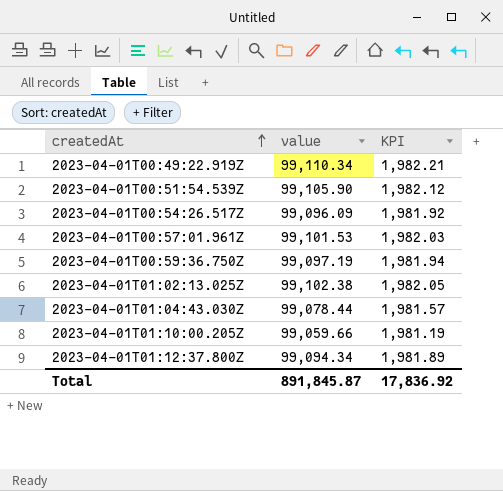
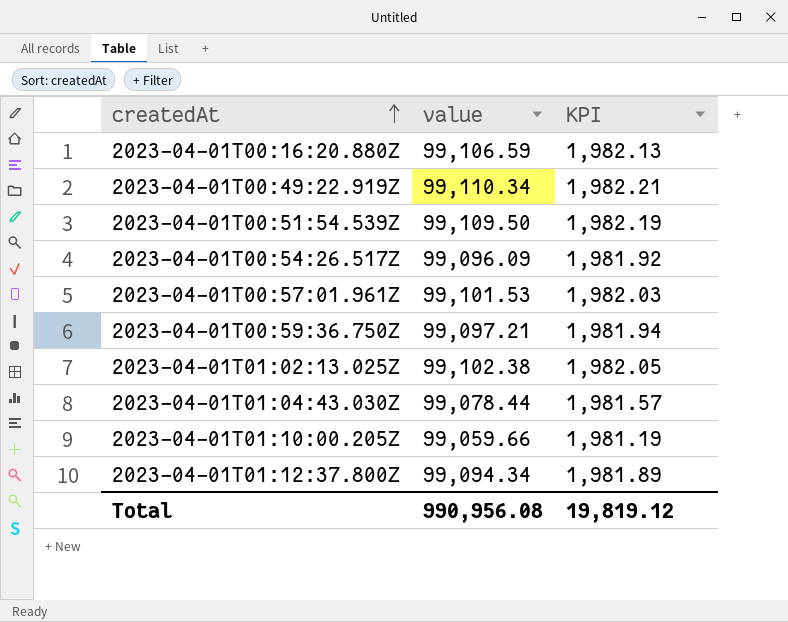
row 2023-04-01T00:16:20.880Z: none -> 99,106.59 | 1,982.13
2023-04-01T00:51:54.539Z | value: 99,105.90 -> 99,109.50
2023-04-01T00:51:54.539Z | KPI: 1,982.12 -> 1,982.19
2023-04-01T00:59:36.750Z | value: 99,097.19 -> 99,097.21
Total | value: 891,845.87 -> 990,956.08
Total | KPI: 17,836.92 -> 19,819.12

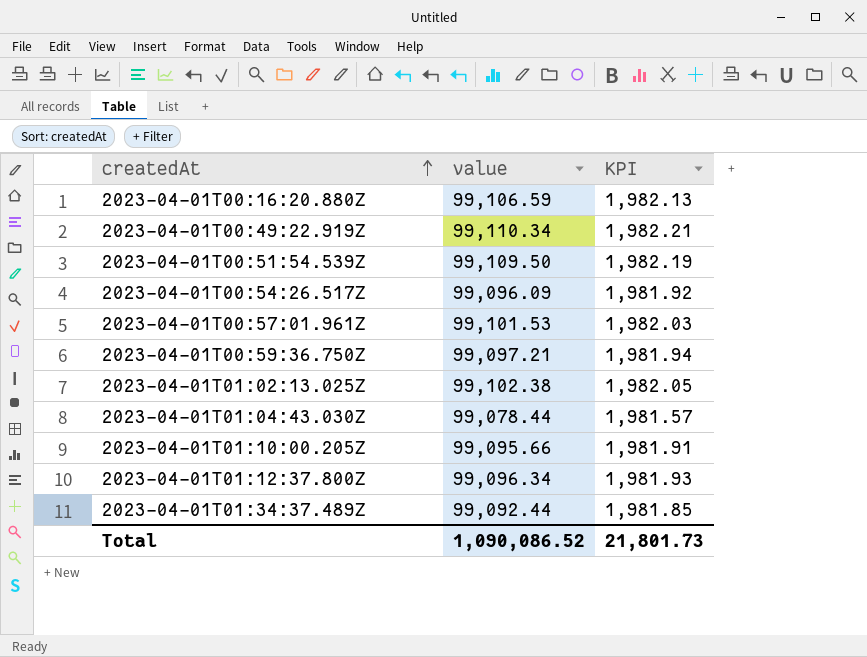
2023-04-01T01:10:00.205Z | value: 99,059.66 -> 99,095.66
2023-04-01T01:10:00.205Z | KPI: 1,981.19 -> 1,981.91
2023-04-01T01:12:37.800Z | value: 99,094.34 -> 99,096.34
2023-04-01T01:12:37.800Z | KPI: 1,981.89 -> 1,981.93
row 2023-04-01T01:34:37.489Z: none -> 99,092.44 | 1,981.85
Total | value: 990,956.08 -> 1,090,086.52
Total | KPI: 19,819.12 -> 21,801.73

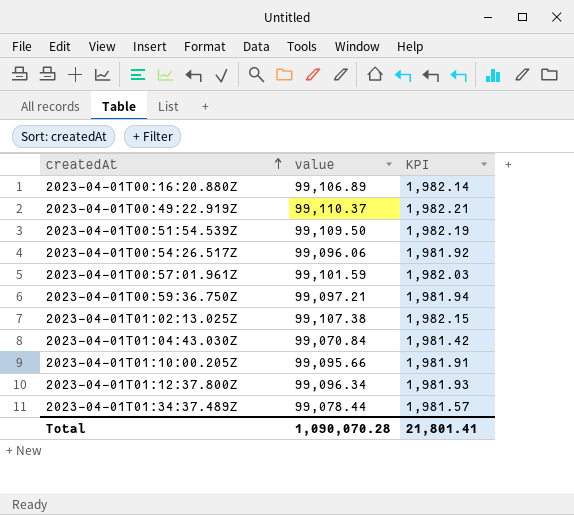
2023-04-01T00:16:20.880Z | value: 99,106.59 -> 99,106.89
2023-04-01T00:16:20.880Z | KPI: 1,982.13 -> 1,982.14
2023-04-01T00:49:22.919Z | value: 99,110.34 -> 99,110.37
2023-04-01T00:54:26.517Z | value: 99,096.09 -> 99,096.06
2023-04-01T00:57:01.961Z | value: 99,101.53 -> 99,101.59
2023-04-01T01:02:13.025Z | value: 99,102.38 -> 99,107.38
2023-04-01T01:02:13.025Z | KPI: 1,982.05 -> 1,982.15
2023-04-01T01:04:43.030Z | value: 99,078.44 -> 99,070.84
2023-04-01T01:04:43.030Z | KPI: 1,981.57 -> 1,981.42
2023-04-01T01:34:37.489Z | value: 99,092.44 -> 99,078.44
2023-04-01T01:34:37.489Z | KPI: 1,981.85 -> 1,981.57
Total | value: 1,090,086.52 -> 1,090,070.28
Total | KPI: 21,801.73 -> 21,801.41

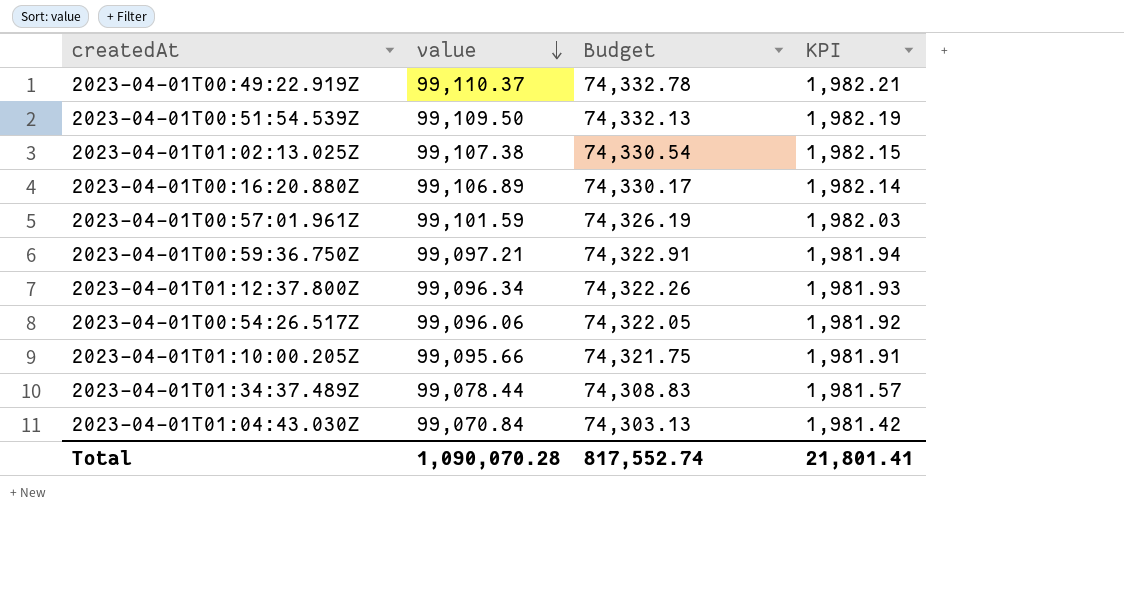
row order: createdAt ascending -> value descending
column Budget | formula: none -> [value] * 0.75

